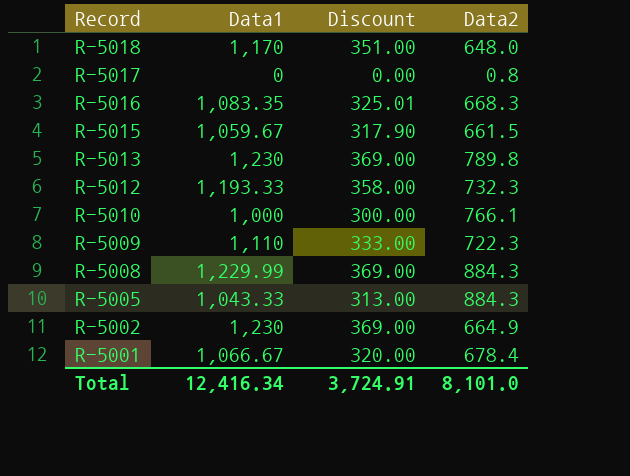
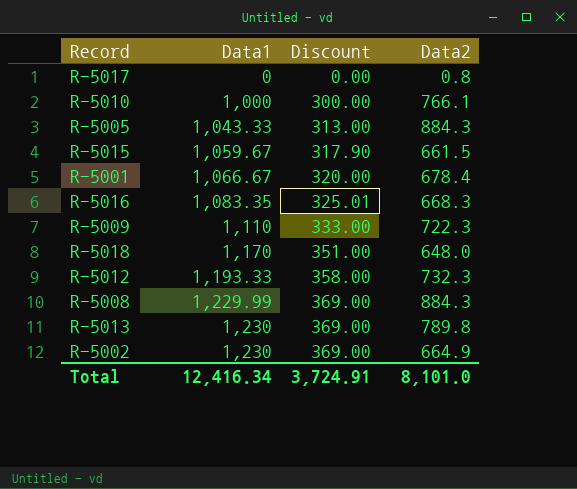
row order: Record descending -> Data1 ascending

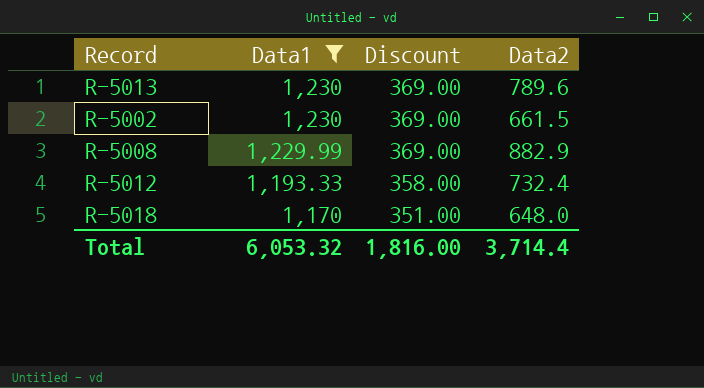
filter: none -> Data1 >= 1,170
row order: Data1 ascending -> Data1 descending
R-5013 | Data2: 789.8 -> 789.6
R-5002 | Data2: 664.9 -> 661.5
R-5008 | Data2: 884.3 -> 882.9
R-5012 | Data2: 732.3 -> 732.4
Total | Data1: 12,416.34 -> 6,053.32
Total | Discount: 3,724.91 -> 1,816.00
Total | Data2: 8,101.0 -> 3,714.4

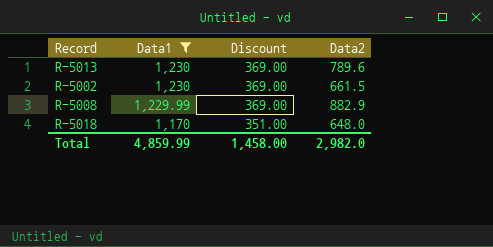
row R-5012: 1,193.33 | 358.00 | 732.4 -> none
Total | Data1: 6,053.32 -> 4,859.99
Total | Discount: 1,816.00 -> 1,458.00
Total | Data2: 3,714.4 -> 2,982.0

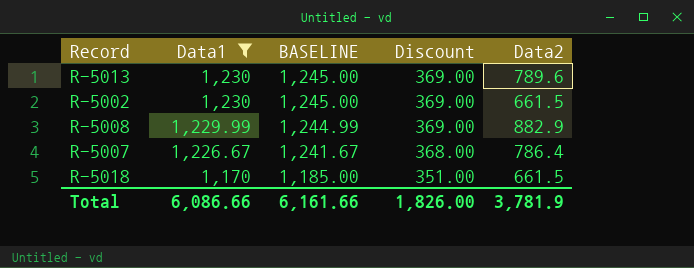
column BASELINE | formula: none -> [Data1] + 15
row R-5007: none -> 1,226.67 | 1,241.67 | 368.00 | 786.4
R-5018 | Data2: 648.0 -> 661.5
Total | Data1: 4,859.99 -> 6,086.66
Total | Discount: 1,458.00 -> 1,826.00
Total | Data2: 2,982.0 -> 3,781.9

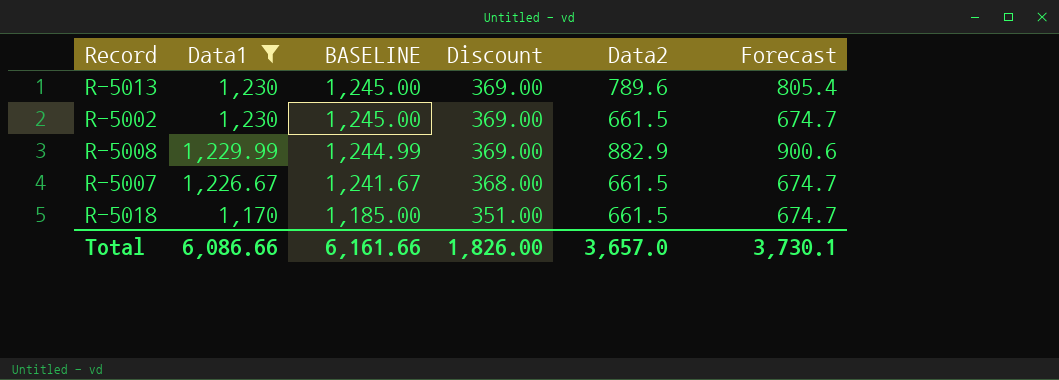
column Forecast | formula: none -> [Data2] * 1.02
R-5007 | Data2: 786.4 -> 661.5
Total | Data2: 3,781.9 -> 3,657.0

